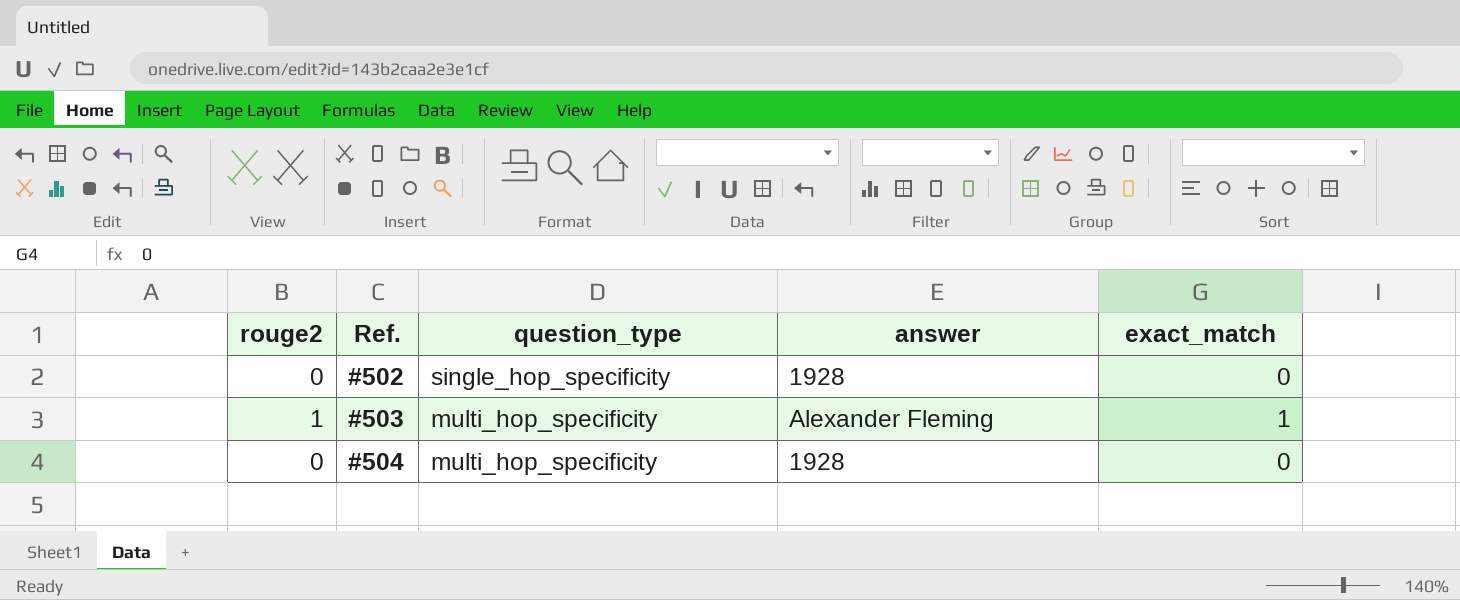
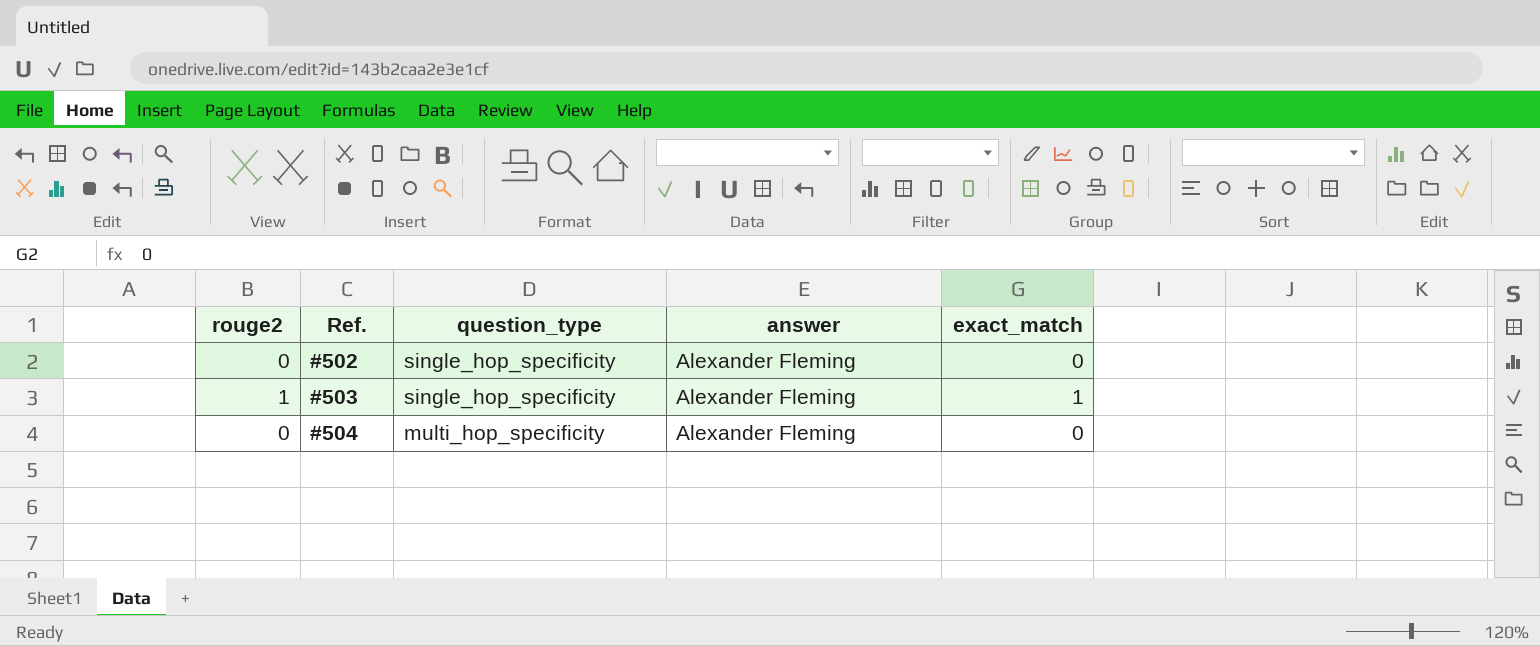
#502 | answer: 1928 -> Alexander Fleming
#503 | question_type: multi_hop_specificity -> single_hop_specificity
#504 | answer: 1928 -> Alexander Fleming

